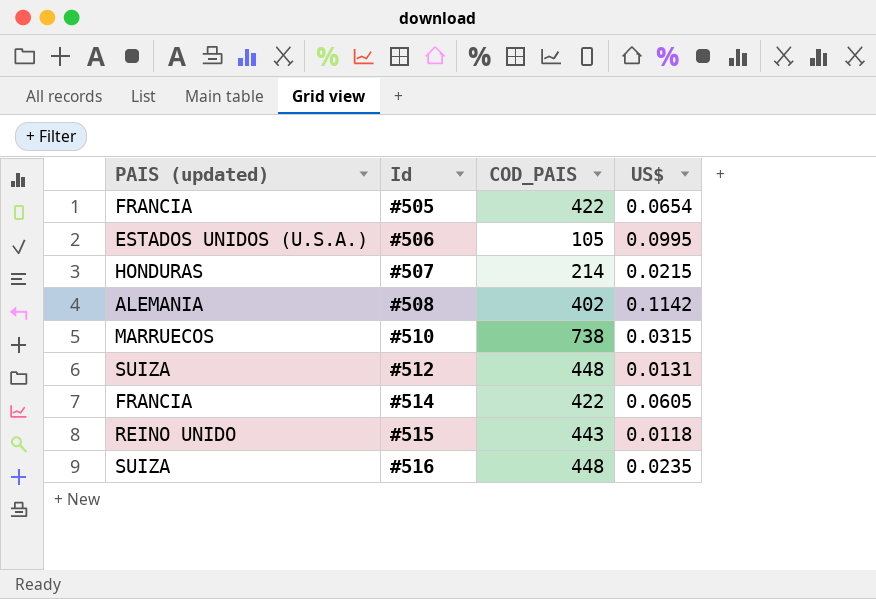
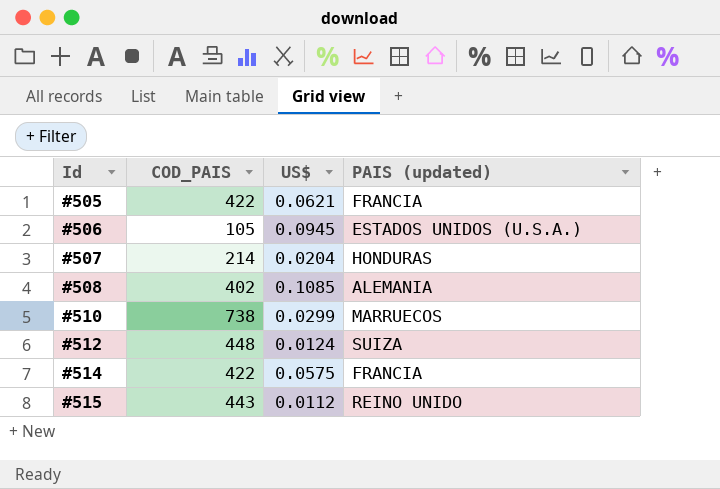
column PAIS (updated) | position: 1 -> 4
row #516: SUIZA | 448 | 0.0235 -> none
#505 | US$: 0.0654 -> 0.0621
#506 | US$: 0.0995 -> 0.0945
#507 | US$: 0.0215 -> 0.0204
#508 | US$: 0.1142 -> 0.1085
#510 | US$: 0.0315 -> 0.0299
#512 | US$: 0.0131 -> 0.0124
#514 | US$: 0.0605 -> 0.0575
#515 | US$: 0.0118 -> 0.0112

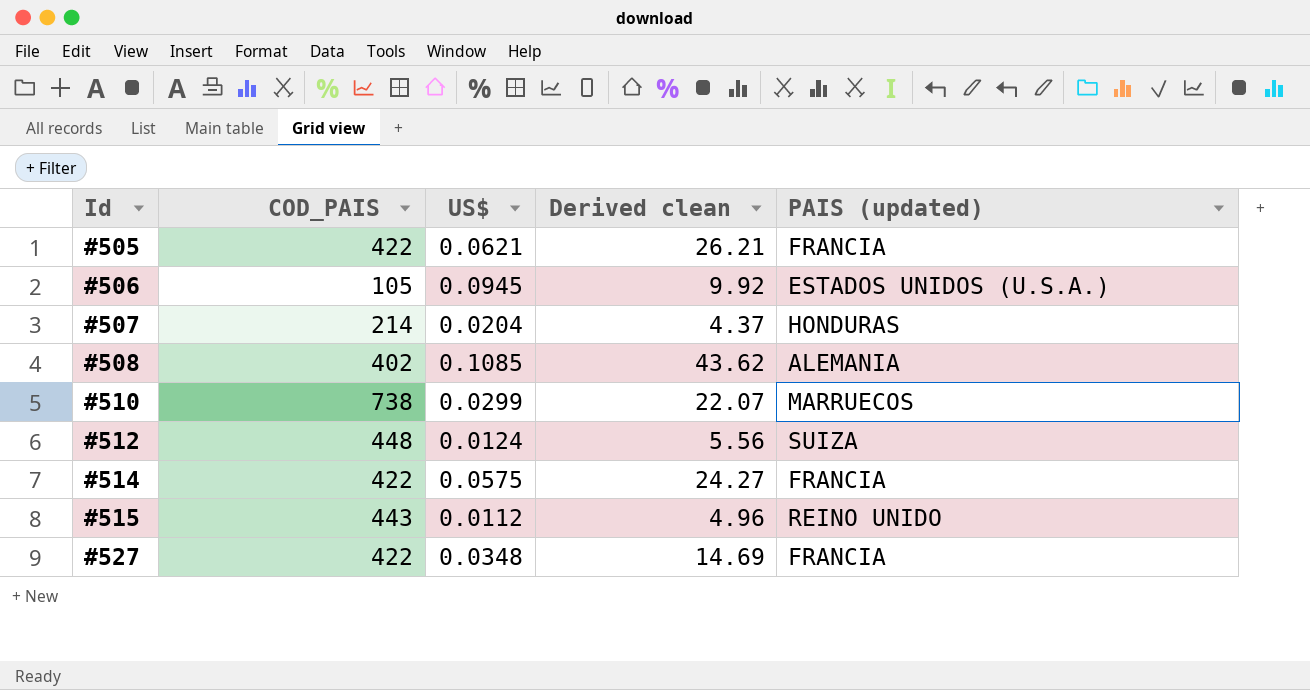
column Derived clean | formula: none -> [COD_PAIS] * [US$]
row #527: none -> 422 | 0.0348 | 14.69 | FRANCIA

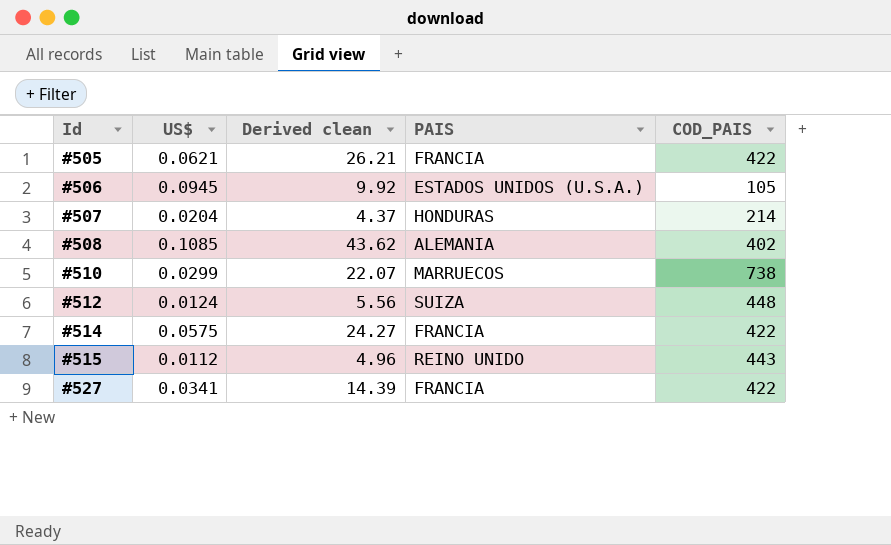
column name: PAIS (updated) -> PAIS
column COD_PAIS | position: 2 -> 5
#527 | US$: 0.0348 -> 0.0341
#527 | Derived clean: 14.69 -> 14.39

